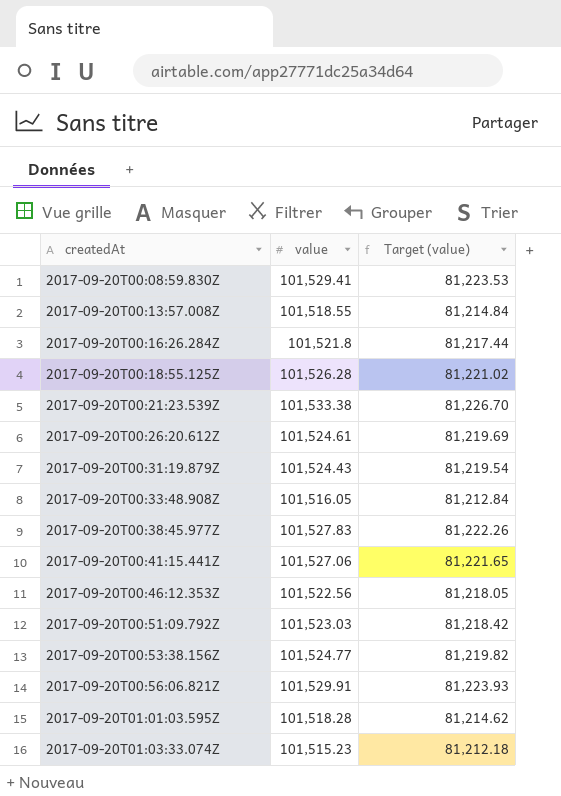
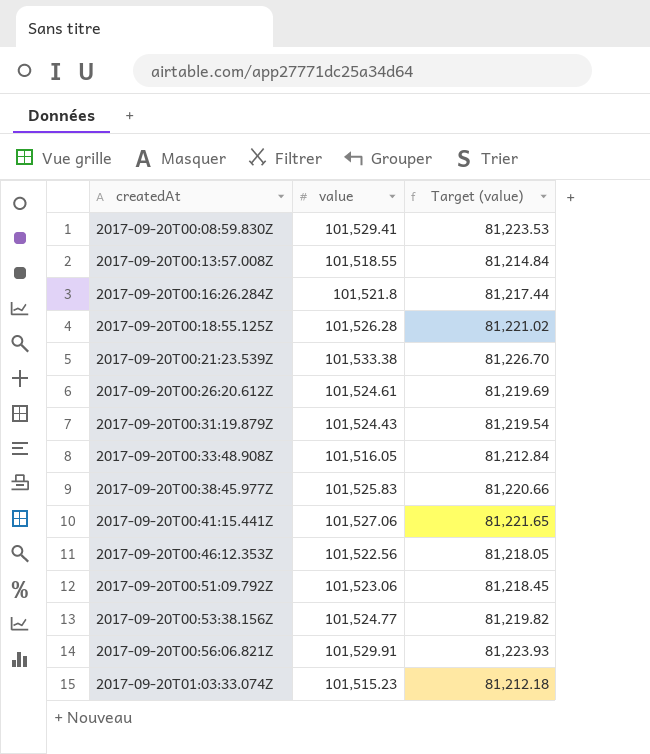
row 2017-09-20T01:01:03.595Z: 101,518.28 | 81,214.62 -> none
2017-09-20T00:38:45.977Z | value: 101,527.83 -> 101,525.83
2017-09-20T00:38:45.977Z | Target (value): 81,222.26 -> 81,220.66
2017-09-20T00:51:09.792Z | value: 101,523.03 -> 101,523.06
2017-09-20T00:51:09.792Z | Target (value): 81,218.42 -> 81,218.45

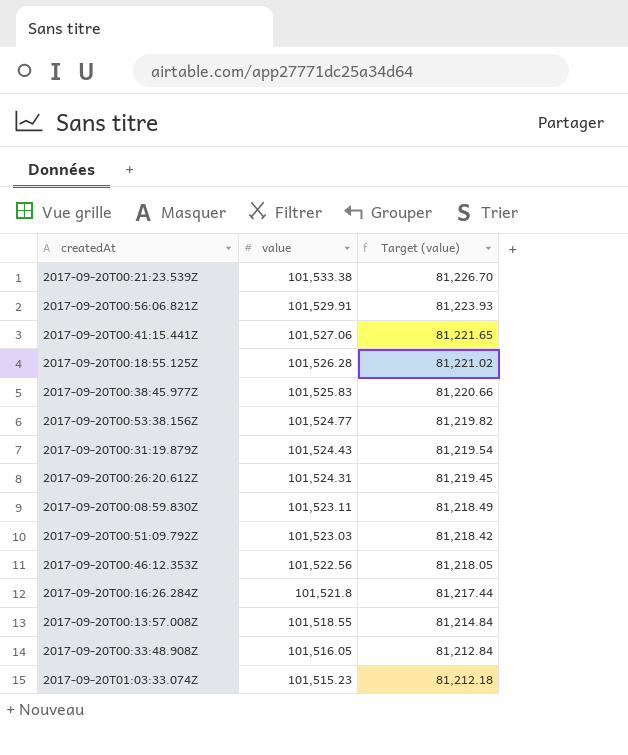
row order: createdAt ascending -> value descending
2017-09-20T00:26:20.612Z | value: 101,524.61 -> 101,524.31
2017-09-20T00:26:20.612Z | Target (value): 81,219.69 -> 81,219.45
2017-09-20T00:08:59.830Z | value: 101,529.41 -> 101,523.11
2017-09-20T00:08:59.830Z | Target (value): 81,223.53 -> 81,218.49
2017-09-20T00:51:09.792Z | value: 101,523.06 -> 101,523.03
2017-09-20T00:51:09.792Z | Target (value): 81,218.45 -> 81,218.42

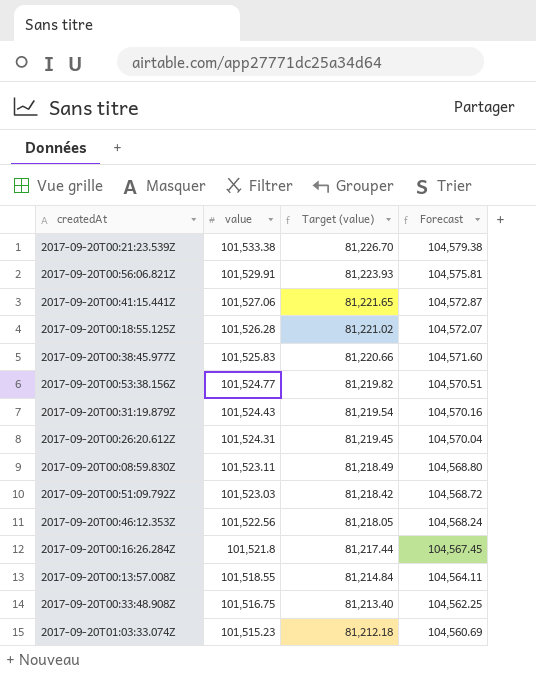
column Forecast | formula: none -> [value] * 1.03
2017-09-20T00:33:48.908Z | value: 101,516.05 -> 101,516.75
2017-09-20T00:33:48.908Z | Target (value): 81,212.84 -> 81,213.40

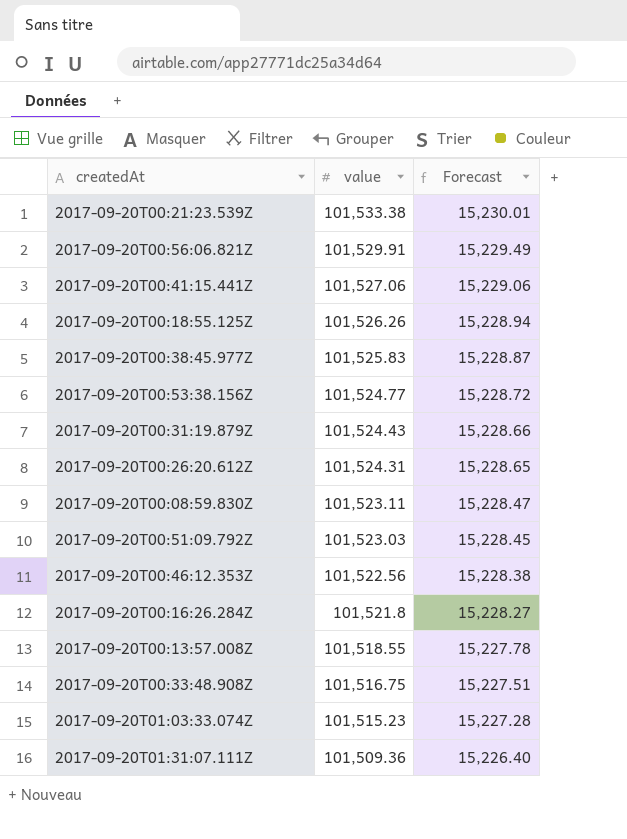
column Target (value) | formula: [value] * 0.8 -> none
column Forecast | formula: [value] * 1.03 -> [value] * 0.15
2017-09-20T00:18:55.125Z | value: 101,526.28 -> 101,526.26
row 2017-09-20T01:31:07.111Z: none -> 101,509.36 | 15,226.40

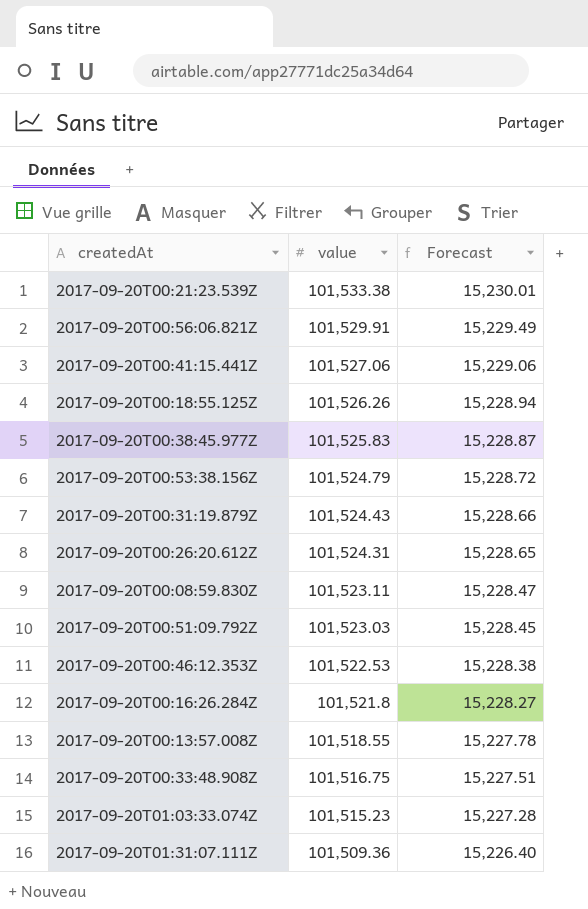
2017-09-20T00:53:38.156Z | value: 101,524.77 -> 101,524.79
2017-09-20T00:46:12.353Z | value: 101,522.56 -> 101,522.53

